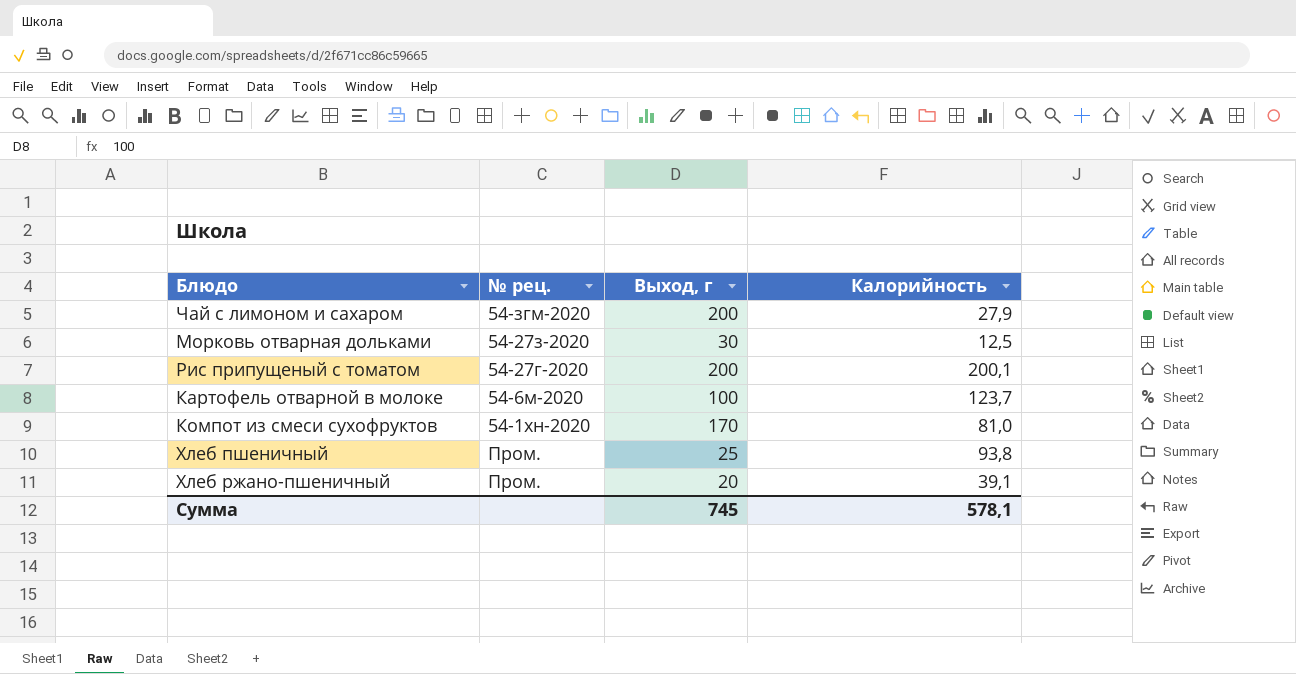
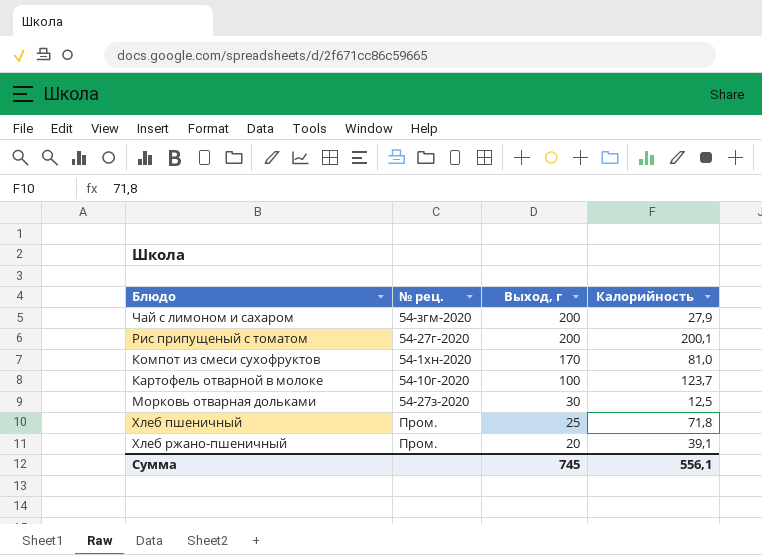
row order: none -> Выход, г descending
Картофель отварной в молоке | № рец.: 54-6м-2020 -> 54-10г-2020
Хлеб пшеничный | Калорийность: 93,8 -> 71,8
Сумма | Калорийность: 578,1 -> 556,1

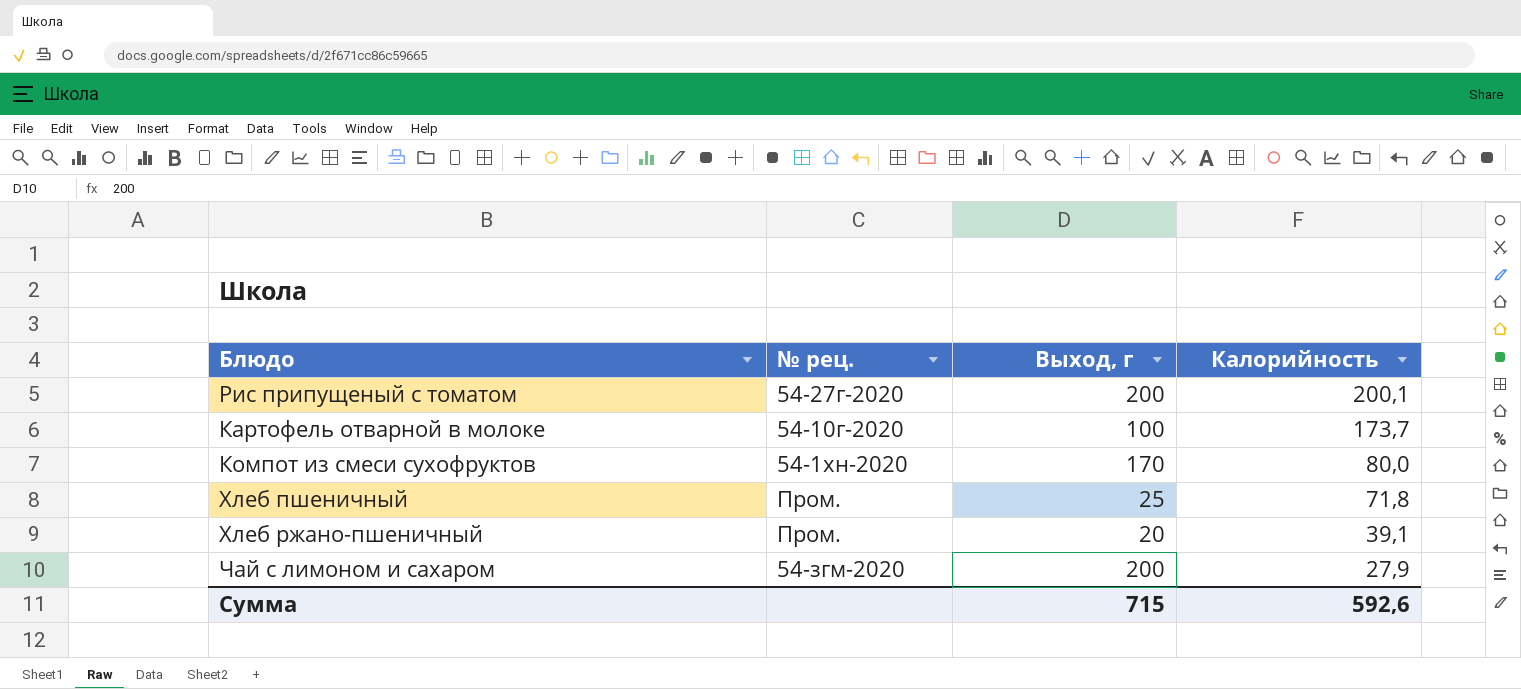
row order: Выход, г descending -> Калорийность descending
row Морковь отварная дольками: 54-27з-2020 | 30 | 12,5 -> none
Картофель отварной в молоке | Калорийность: 123,7 -> 173,7
Компот из смеси сухофруктов | Калорийность: 81,0 -> 80,0
Сумма | Выход, г: 745 -> 715
Сумма | Калорийность: 556,1 -> 592,6

